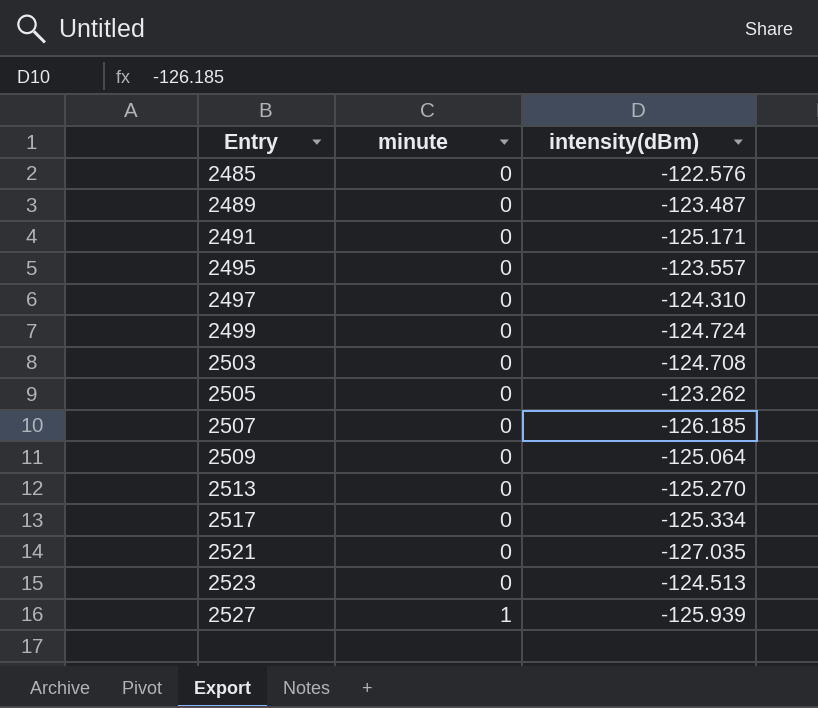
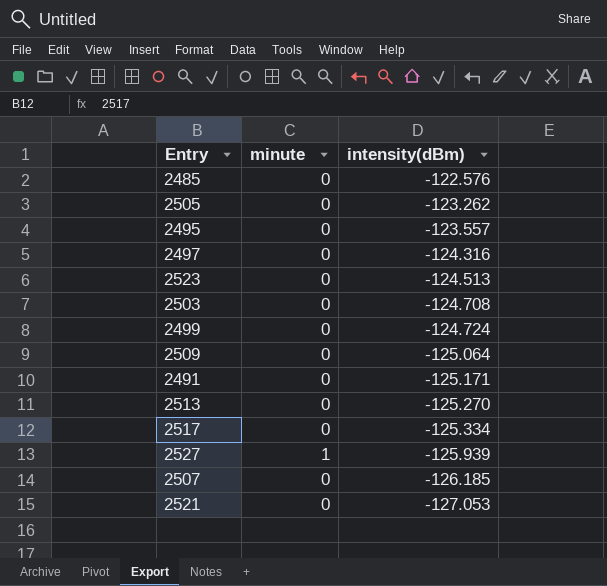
row order: Entry ascending -> intensity(dBm) descending
row 2489: 0 | -123.487 -> none
2497 | intensity(dBm): -124.310 -> -124.316
2521 | intensity(dBm): -127.035 -> -127.053

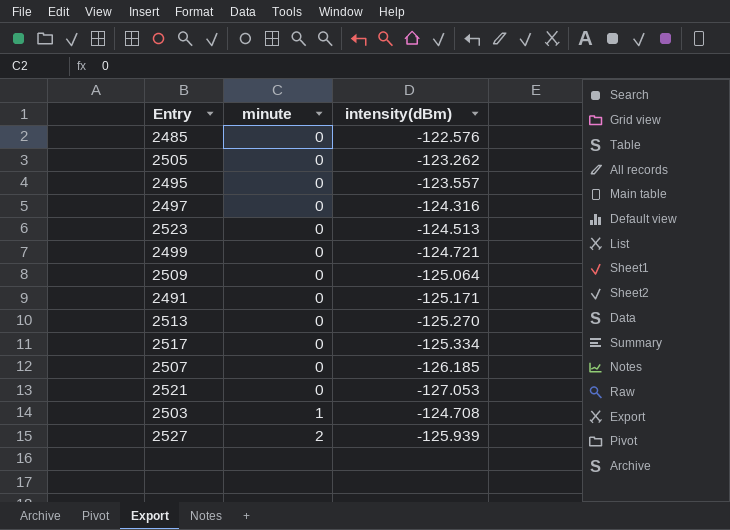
row order: intensity(dBm) descending -> minute ascending
2499 | intensity(dBm): -124.724 -> -124.721
2503 | minute: 0 -> 1
2527 | minute: 1 -> 2

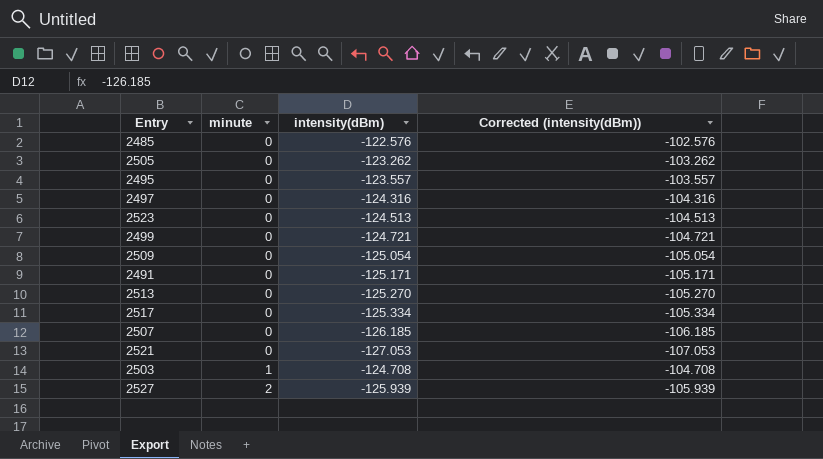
column Corrected (intensity(dBm)) | formula: none -> [intensity(dBm)] + 20
2509 | intensity(dBm): -125.064 -> -125.054

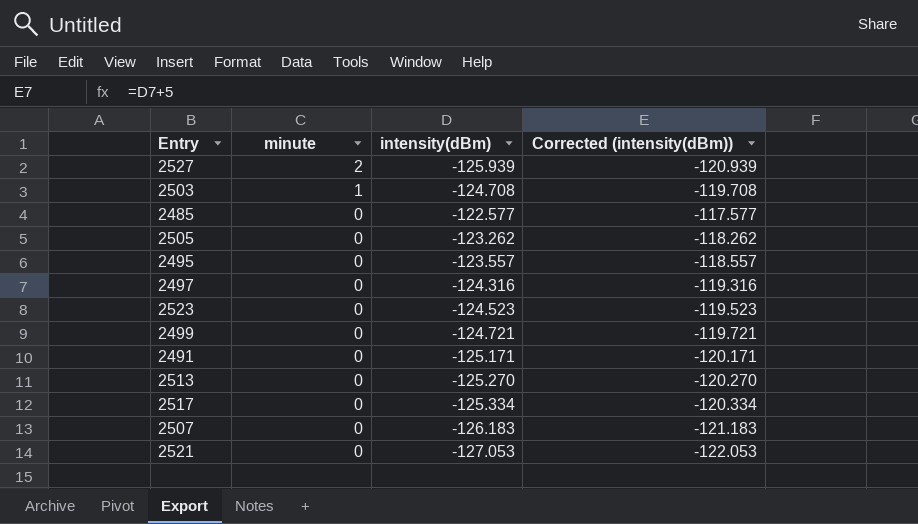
row order: minute ascending -> minute descending
column Corrected (intensity(dBm)) | formula: [intensity(dBm)] + 20 -> [intensity(dBm)] + 5
row 2509: 0 | -125.054 | -105.054 -> none
2485 | intensity(dBm): -122.576 -> -122.577
2523 | intensity(dBm): -124.513 -> -124.523
2507 | intensity(dBm): -126.185 -> -126.183

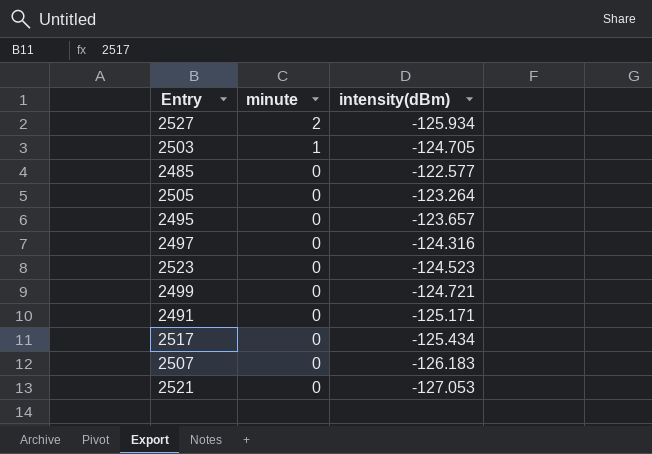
column Corrected (intensity(dBm)) | formula: [intensity(dBm)] + 5 -> none
row 2513: 0 | -125.270 | -120.270 -> none
2527 | intensity(dBm): -125.939 -> -125.934
2503 | intensity(dBm): -124.708 -> -124.705
2505 | intensity(dBm): -123.262 -> -123.264
2495 | intensity(dBm): -123.557 -> -123.657
2517 | intensity(dBm): -125.334 -> -125.434

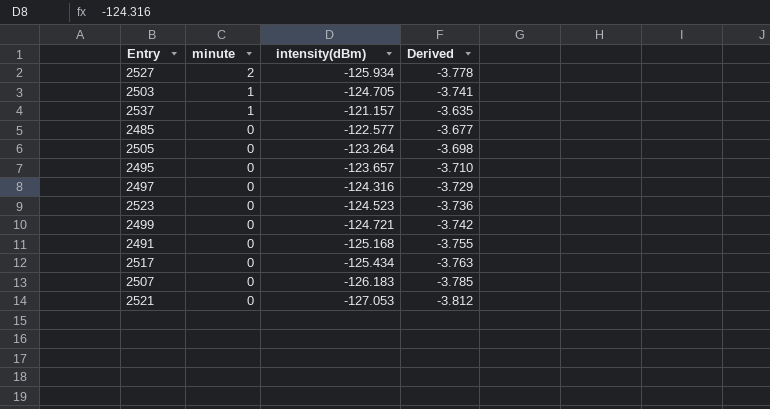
column Derived | formula: none -> [intensity(dBm)] * 0.03
row 2537: none -> 1 | -121.157 | -3.635
2491 | intensity(dBm): -125.171 -> -125.168

